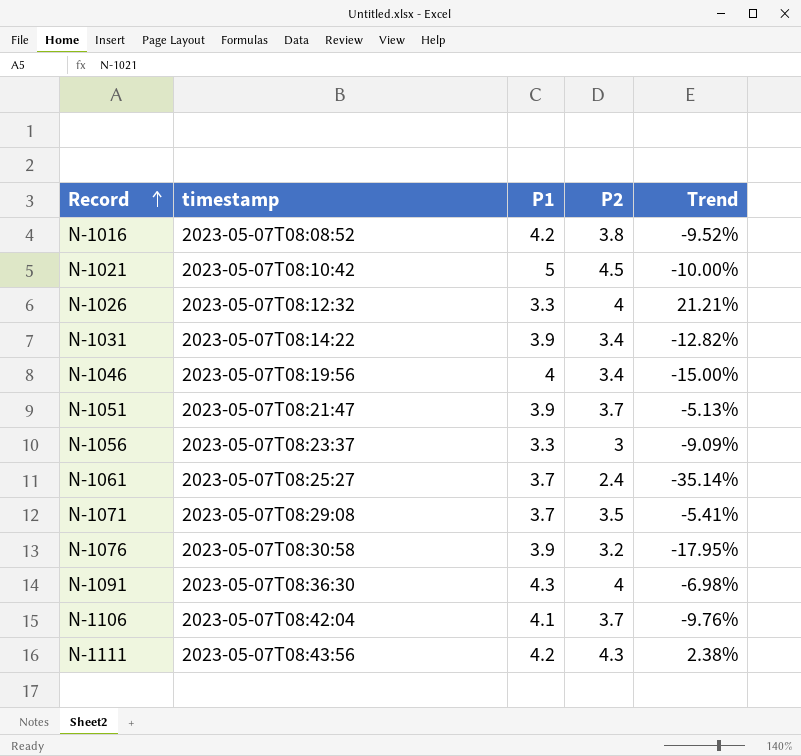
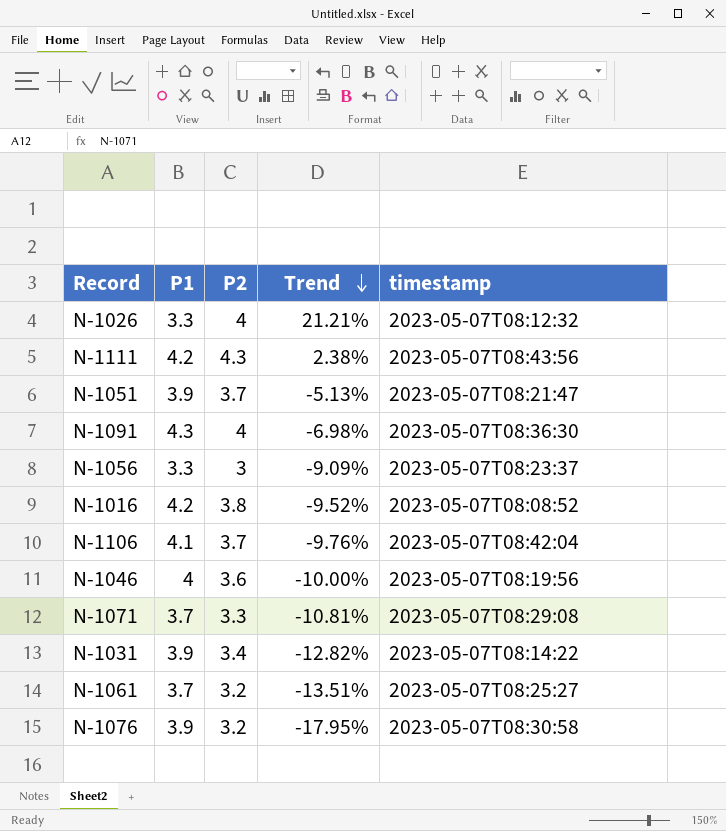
row order: Record ascending -> Trend descending
column timestamp | position: 2 -> 5
row N-1021: 2023-05-07T08:10:42 | 5 | 4.5 | -10.00% -> none
N-1046 | P2: 3.4 -> 3.6
N-1046 | Trend: -15.00% -> -10.00%
N-1071 | P2: 3.5 -> 3.3
N-1071 | Trend: -5.41% -> -10.81%
N-1061 | P2: 2.4 -> 3.2
N-1061 | Trend: -35.14% -> -13.51%

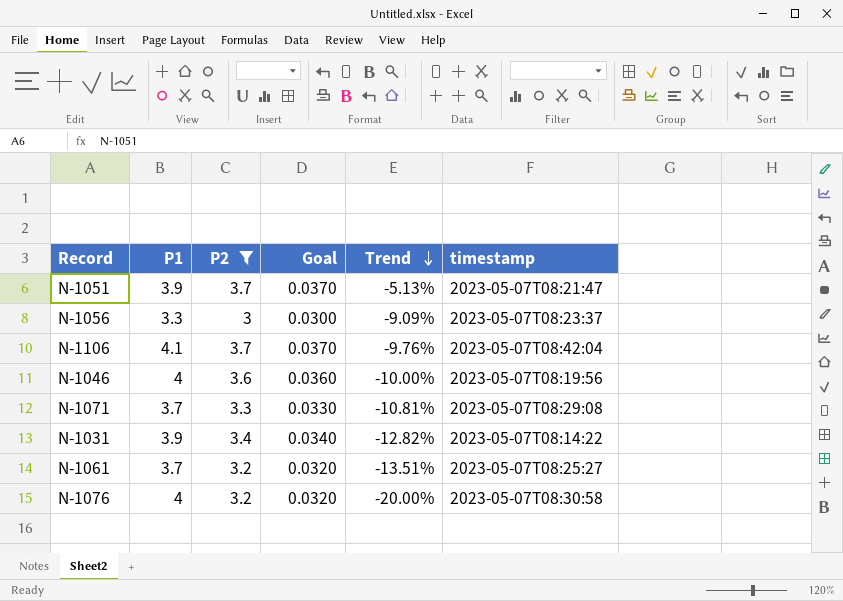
filter: none -> P2 <= 3.7
column Goal | formula: none -> [P2] * 0.01
N-1076 | P1: 3.9 -> 4
N-1076 | Trend: -17.95% -> -20.00%

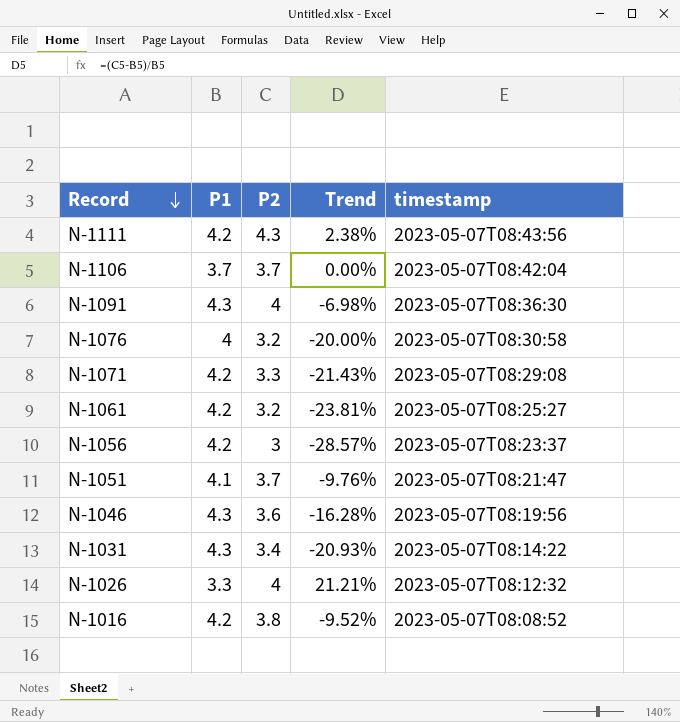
filter: P2 <= 3.7 -> none
row order: Trend descending -> Record descending
column Goal | formula: [P2] * 0.01 -> none
N-1106 | P1: 4.1 -> 3.7
N-1106 | Trend: -9.76% -> 0.00%
N-1071 | P1: 3.7 -> 4.2
N-1071 | Trend: -10.81% -> -21.43%
N-1061 | P1: 3.7 -> 4.2
N-1061 | Trend: -13.51% -> -23.81%
N-1056 | P1: 3.3 -> 4.2
N-1056 | Trend: -9.09% -> -28.57%
N-1051 | P1: 3.9 -> 4.1
N-1051 | Trend: -5.13% -> -9.76%
N-1046 | P1: 4 -> 4.3
N-1046 | Trend: -10.00% -> -16.28%
N-1031 | P1: 3.9 -> 4.3
N-1031 | Trend: -12.82% -> -20.93%

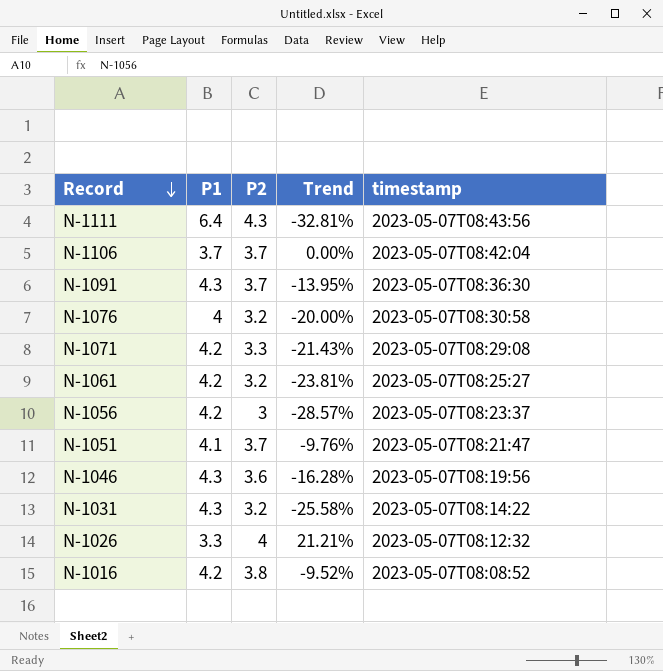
N-1111 | P1: 4.2 -> 6.4
N-1111 | Trend: 2.38% -> -32.81%
N-1091 | P2: 4 -> 3.7
N-1091 | Trend: -6.98% -> -13.95%
N-1031 | P2: 3.4 -> 3.2
N-1031 | Trend: -20.93% -> -25.58%

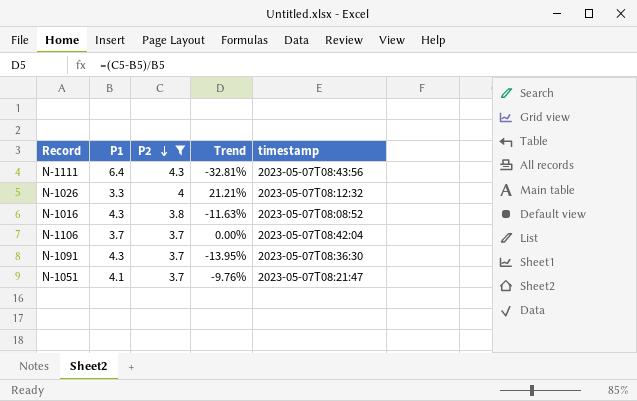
filter: none -> P2 >= 3.7
row order: Record descending -> P2 descending
N-1016 | P1: 4.2 -> 4.3
N-1016 | Trend: -9.52% -> -11.63%

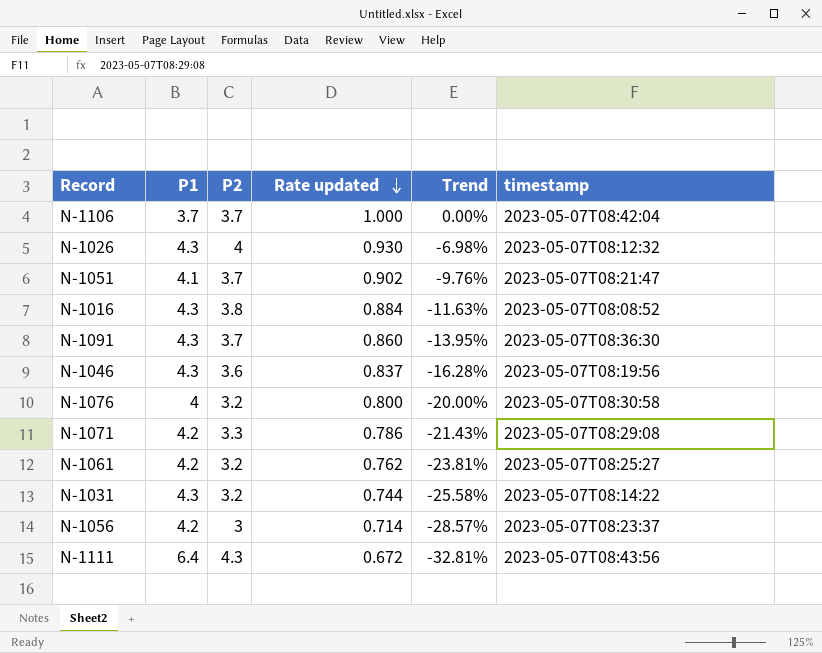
filter: P2 >= 3.7 -> none
row order: P2 descending -> Rate updated descending
column Rate updated | formula: none -> [P2] / [P1]
N-1026 | P1: 3.3 -> 4.3
N-1026 | Trend: 21.21% -> -6.98%

